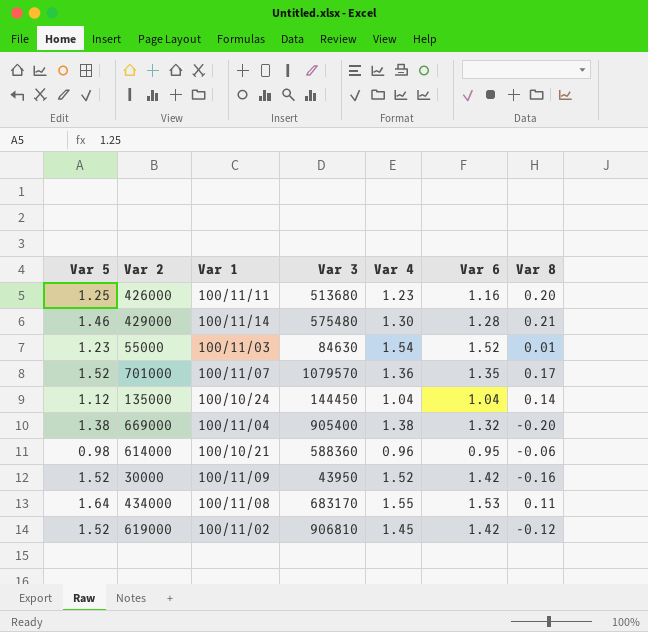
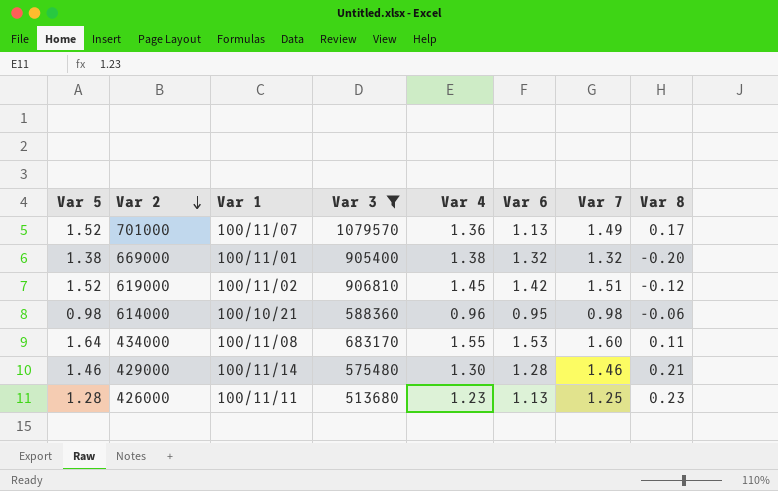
filter: none -> Var 3 >= 513680
row order: none -> Var 2 descending
column Var 7 | position: none -> 7
701000 | Var 6: 1.35 -> 1.13
669000 | Var 1: 100/11/04 -> 100/11/01
426000 | Var 5: 1.25 -> 1.28
426000 | Var 6: 1.16 -> 1.13
426000 | Var 8: 0.20 -> 0.23

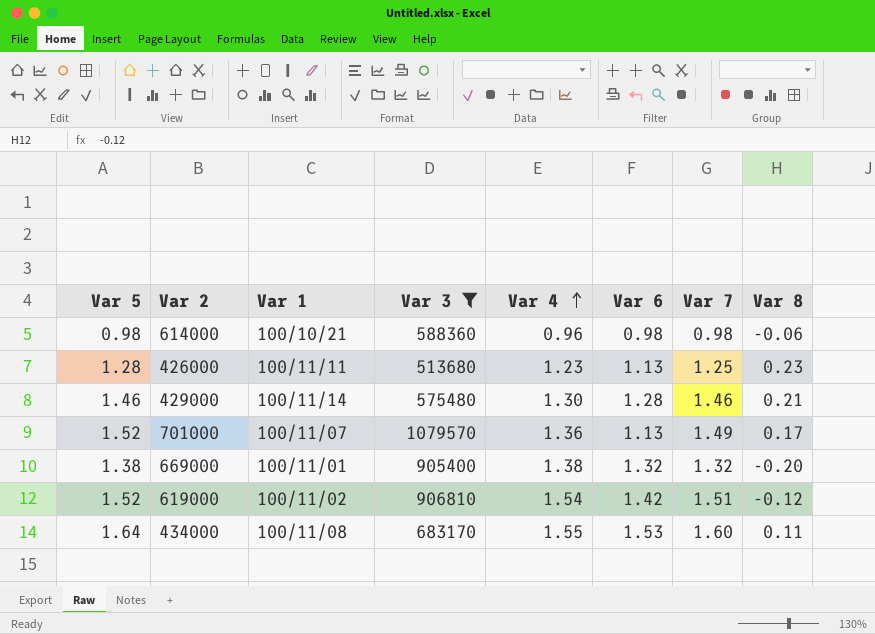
row order: Var 2 descending -> Var 4 ascending
614000 | Var 6: 0.95 -> 0.98
619000 | Var 4: 1.45 -> 1.54

